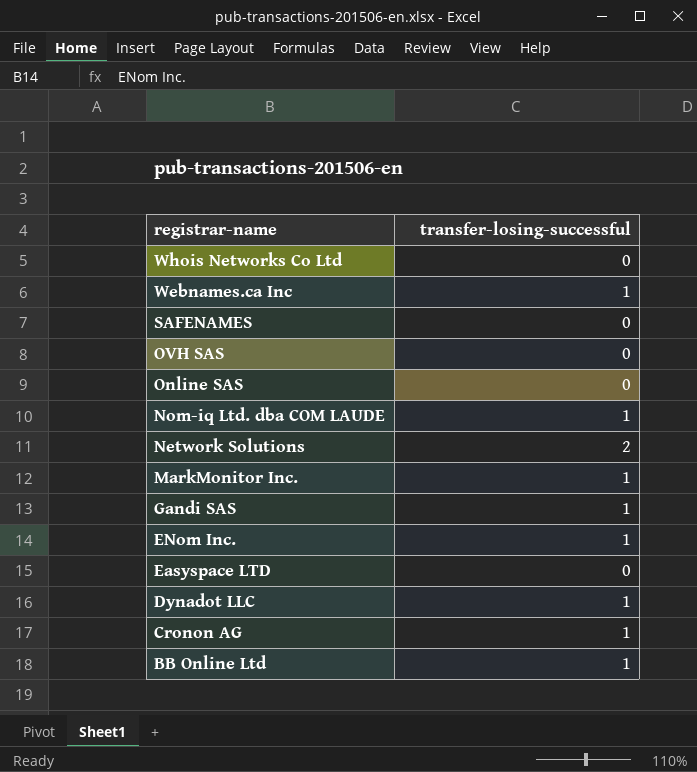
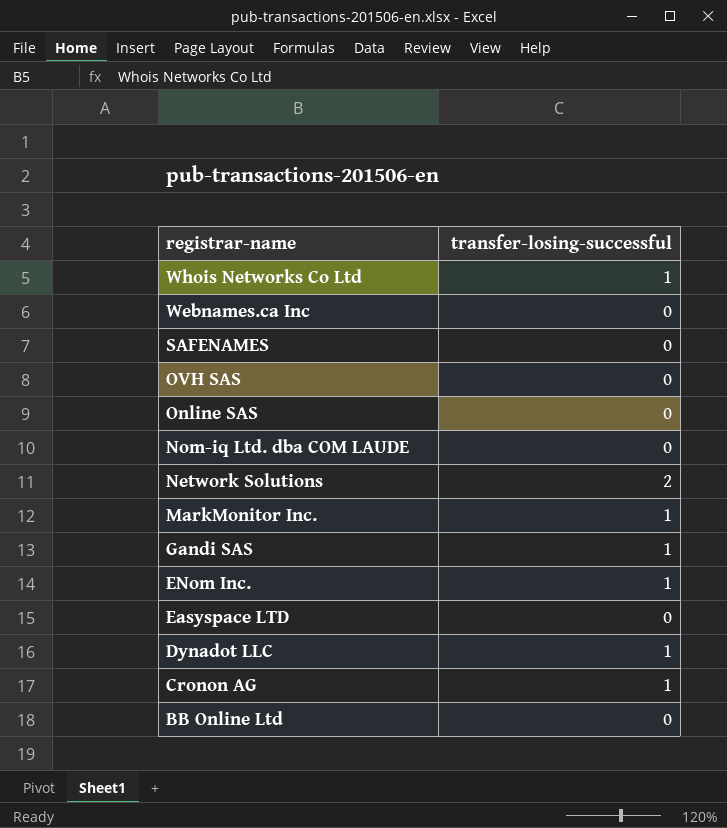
Whois Networks Co Ltd | transfer-losing-successful: 0 -> 1
Webnames.ca Inc | transfer-losing-successful: 1 -> 0
Nom-iq Ltd. dba COM LAUDE | transfer-losing-successful: 1 -> 0
BB Online Ltd | transfer-losing-successful: 1 -> 0

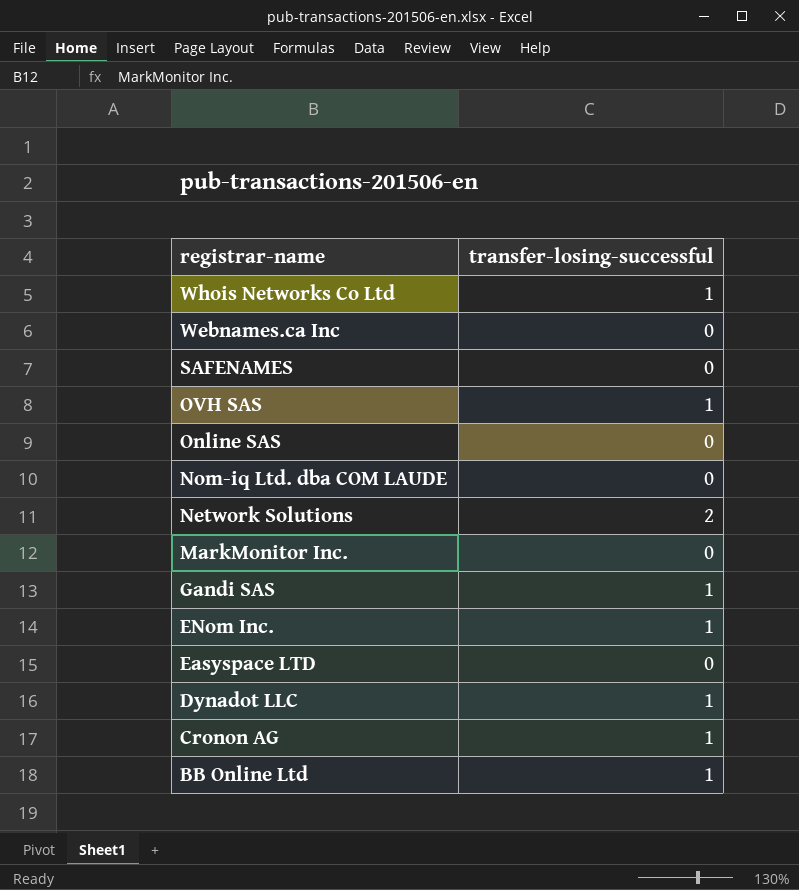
OVH SAS | transfer-losing-successful: 0 -> 1
MarkMonitor Inc. | transfer-losing-successful: 1 -> 0
BB Online Ltd | transfer-losing-successful: 0 -> 1

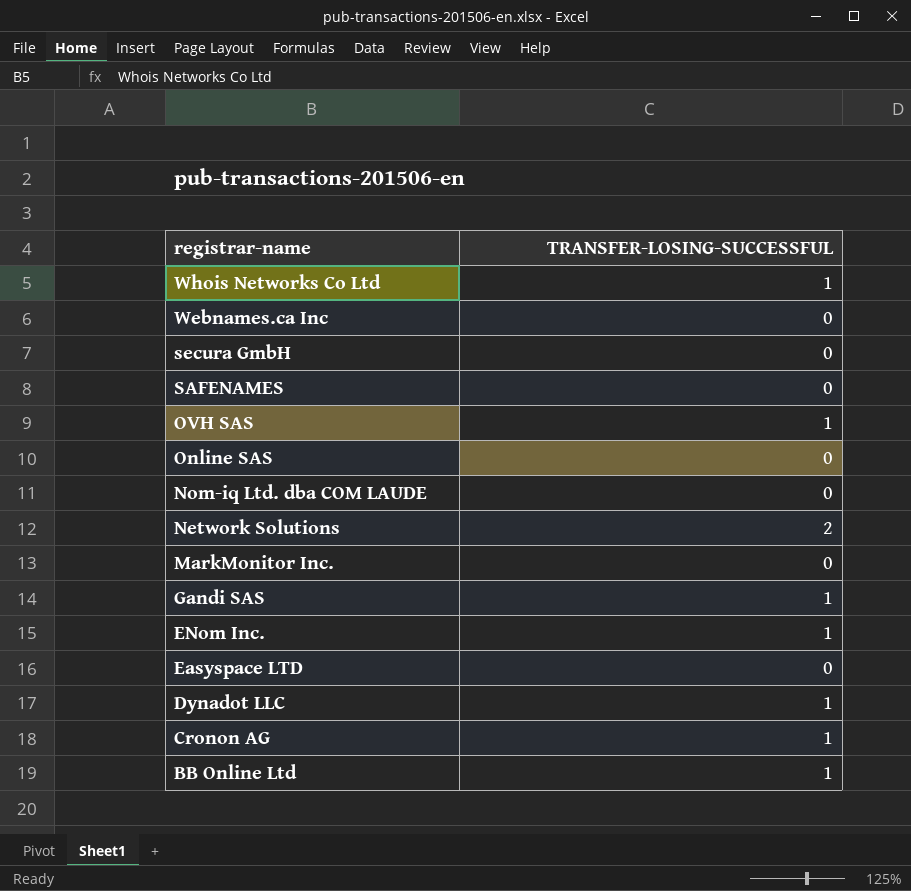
column name: transfer-losing-successful -> TRANSFER-LOSING-SUCCESSFUL
row secura GmbH: none -> 0

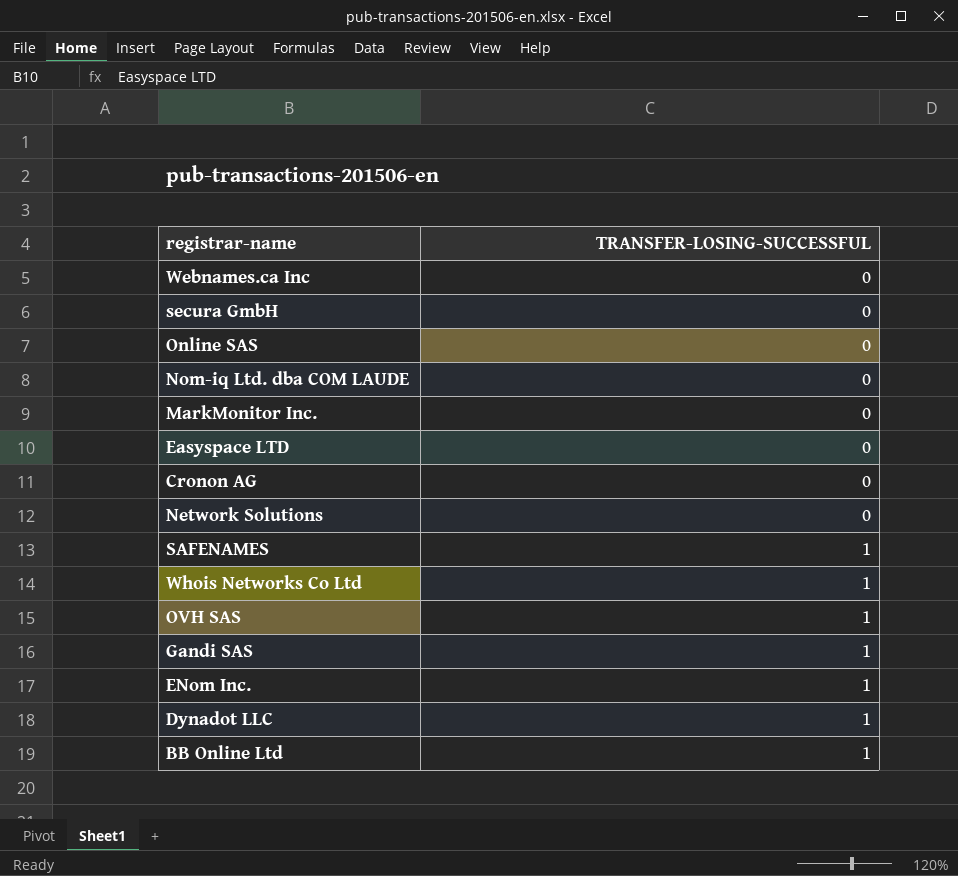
row order: registrar-name descending -> TRANSFER-LOSING-SUCCESSFUL ascending
Cronon AG | TRANSFER-LOSING-SUCCESSFUL: 1 -> 0
Network Solutions | TRANSFER-LOSING-SUCCESSFUL: 2 -> 0
SAFENAMES | TRANSFER-LOSING-SUCCESSFUL: 0 -> 1

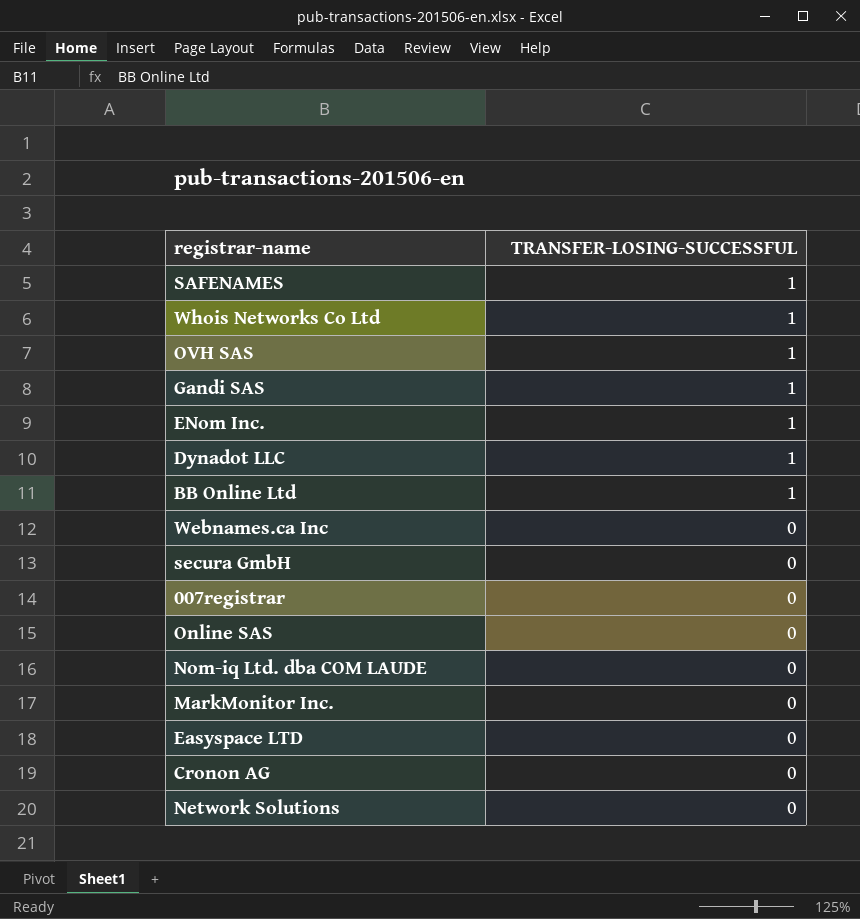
row order: TRANSFER-LOSING-SUCCESSFUL ascending -> TRANSFER-LOSING-SUCCESSFUL descending
row 007registrar: none -> 0

